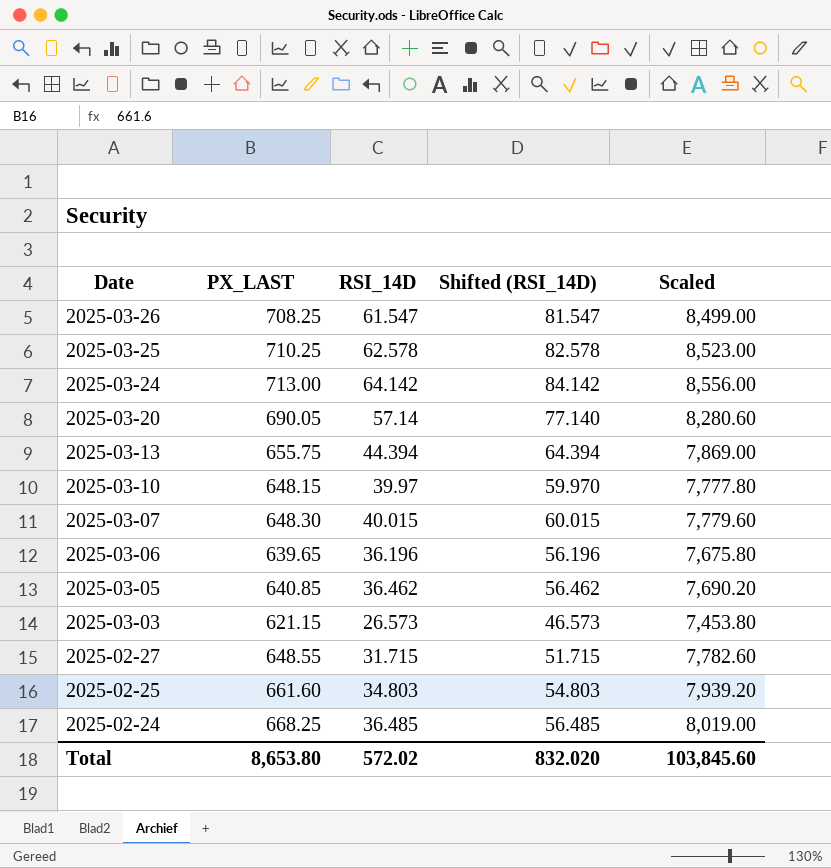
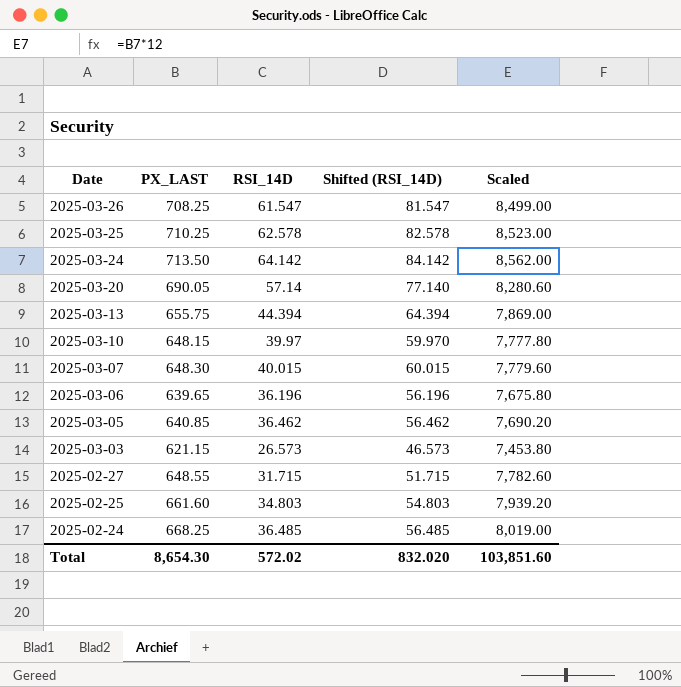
2025-03-24 | PX_LAST: 713.00 -> 713.50
2025-03-24 | Scaled: 8,556.00 -> 8,562.00
Total | PX_LAST: 8,653.80 -> 8,654.30
Total | Scaled: 103,845.60 -> 103,851.60

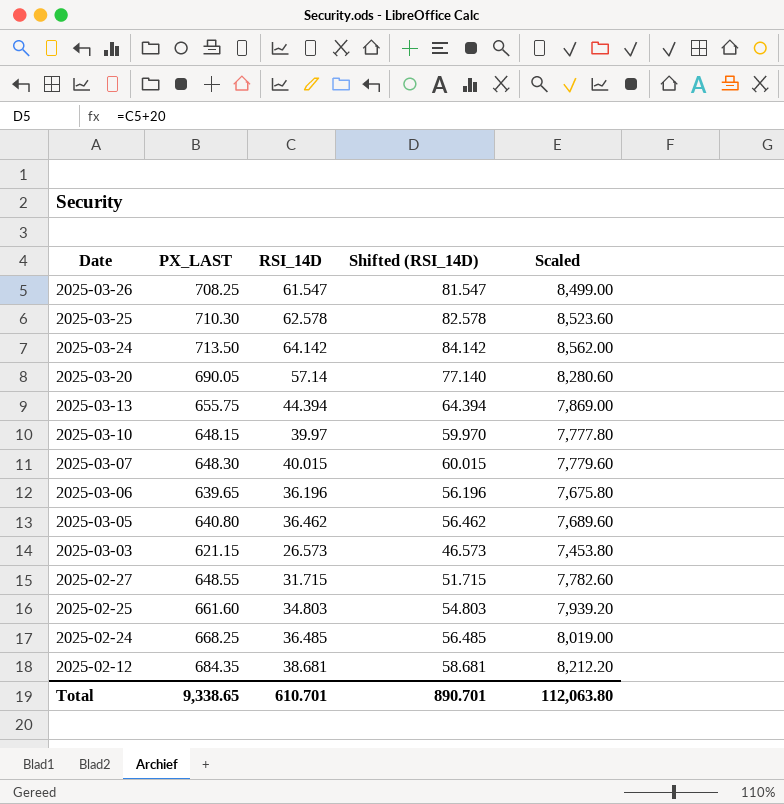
2025-03-25 | PX_LAST: 710.25 -> 710.30
2025-03-25 | Scaled: 8,523.00 -> 8,523.60
2025-03-05 | PX_LAST: 640.85 -> 640.80
2025-03-05 | Scaled: 7,690.20 -> 7,689.60
row 2025-02-12: none -> 684.35 | 38.681 | 58.681 | 8,212.20
Total | PX_LAST: 8,654.30 -> 9,338.65
Total | RSI_14D: 572.02 -> 610.701
Total | Shifted (RSI_14D): 832.020 -> 890.701
Total | Scaled: 103,851.60 -> 112,063.80

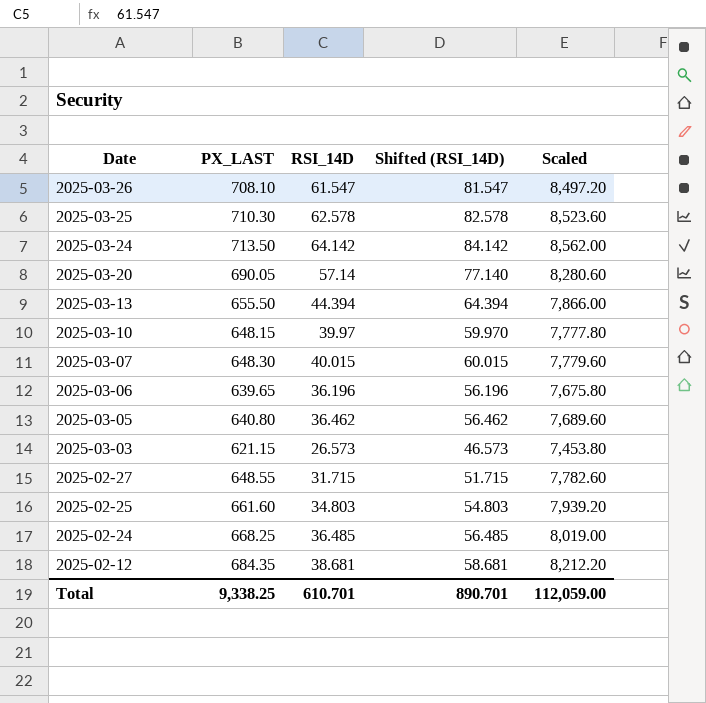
2025-03-26 | PX_LAST: 708.25 -> 708.10
2025-03-26 | Scaled: 8,499.00 -> 8,497.20
2025-03-13 | PX_LAST: 655.75 -> 655.50
2025-03-13 | Scaled: 7,869.00 -> 7,866.00
Total | PX_LAST: 9,338.65 -> 9,338.25
Total | Scaled: 112,063.80 -> 112,059.00

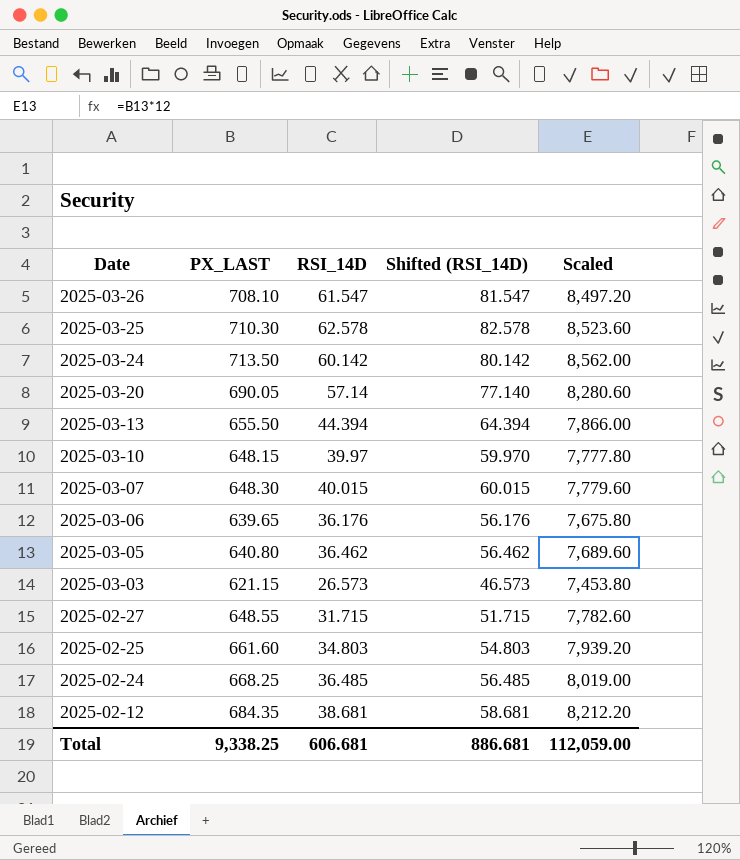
2025-03-24 | RSI_14D: 64.142 -> 60.142
2025-03-24 | Shifted (RSI_14D): 84.142 -> 80.142
2025-03-06 | RSI_14D: 36.196 -> 36.176
2025-03-06 | Shifted (RSI_14D): 56.196 -> 56.176
Total | RSI_14D: 610.701 -> 606.681
Total | Shifted (RSI_14D): 890.701 -> 886.681

